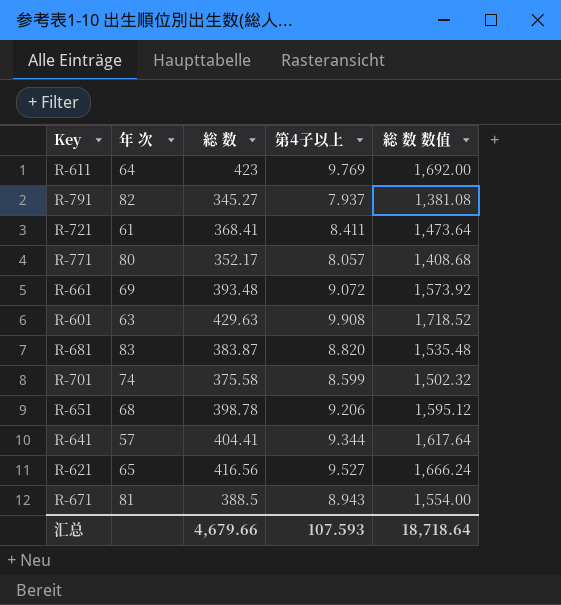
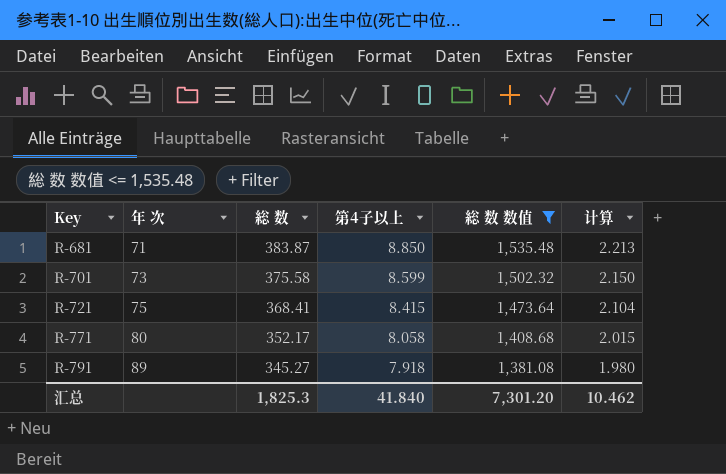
filter: none -> 総 数 数值 <= 1,535.48
row order: none -> Key ascending
column 计算 | formula: none -> [第4子以上] * 0.25
R-681 | 年 次: 83 -> 71
R-681 | 第4子以上: 8.820 -> 8.850
R-701 | 年 次: 74 -> 73
R-721 | 年 次: 61 -> 75
R-721 | 第4子以上: 8.411 -> 8.415
R-771 | 第4子以上: 8.057 -> 8.058
R-791 | 年 次: 82 -> 89
R-791 | 第4子以上: 7.937 -> 7.918
汇总 | 総 数: 4,679.66 -> 1,825.3
汇总 | 第4子以上: 107.593 -> 41.840
汇总 | 総 数 数值: 18,718.64 -> 7,301.20

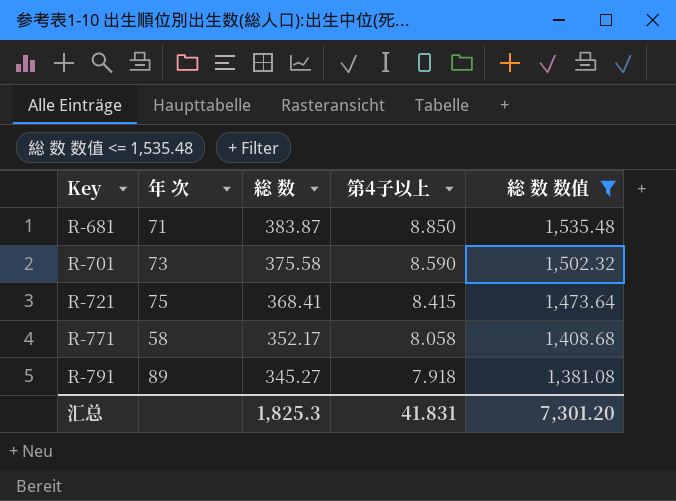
column 计算 | formula: [第4子以上] * 0.25 -> none
R-701 | 第4子以上: 8.599 -> 8.590
R-771 | 年 次: 80 -> 58
汇总 | 第4子以上: 41.840 -> 41.831

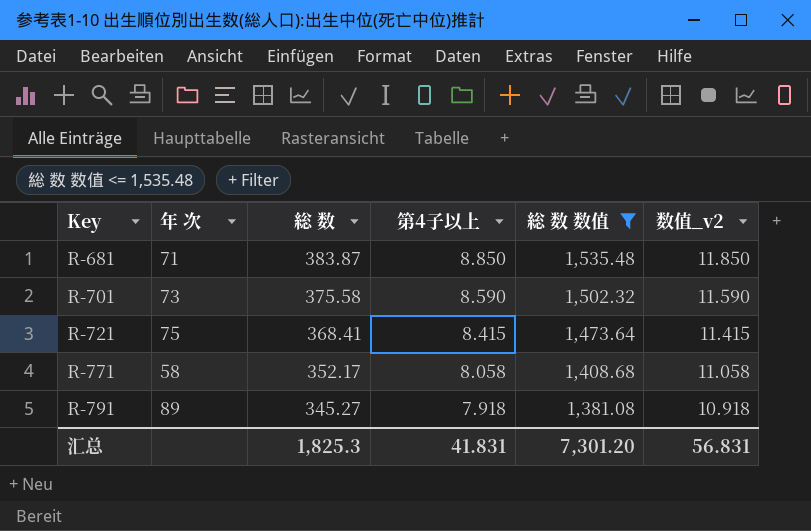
column 数值_v2 | formula: none -> [第4子以上] + 3

